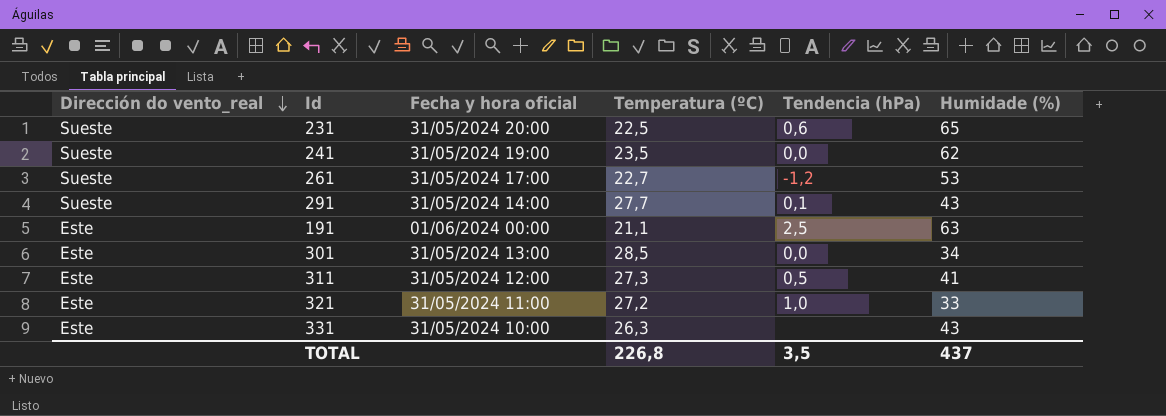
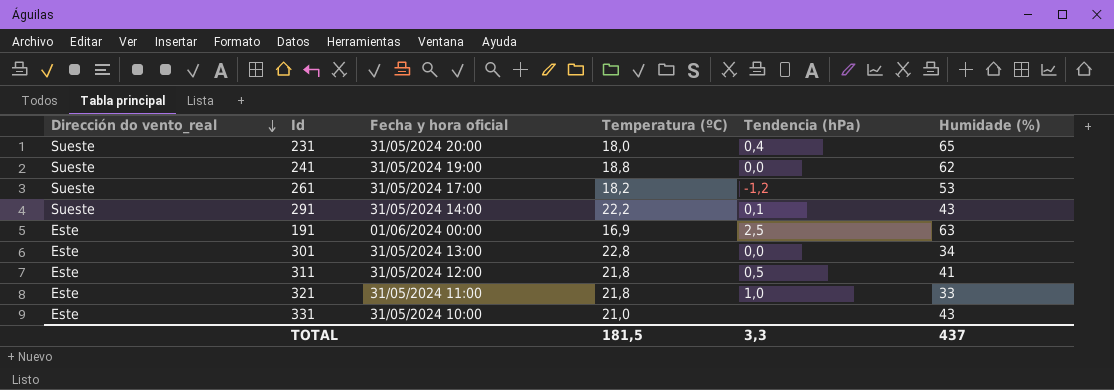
231 | Temperatura (ºC): 22,5 -> 18,0
231 | Tendencia (hPa): 0,6 -> 0,4
241 | Temperatura (ºC): 23,5 -> 18,8
261 | Temperatura (ºC): 22,7 -> 18,2
291 | Temperatura (ºC): 27,7 -> 22,2
191 | Temperatura (ºC): 21,1 -> 16,9
301 | Temperatura (ºC): 28,5 -> 22,8
311 | Temperatura (ºC): 27,3 -> 21,8
321 | Temperatura (ºC): 27,2 -> 21,8
331 | Temperatura (ºC): 26,3 -> 21,0
TOTAL | Temperatura (ºC): 226,8 -> 181,5
TOTAL | Tendencia (hPa): 3,5 -> 3,3

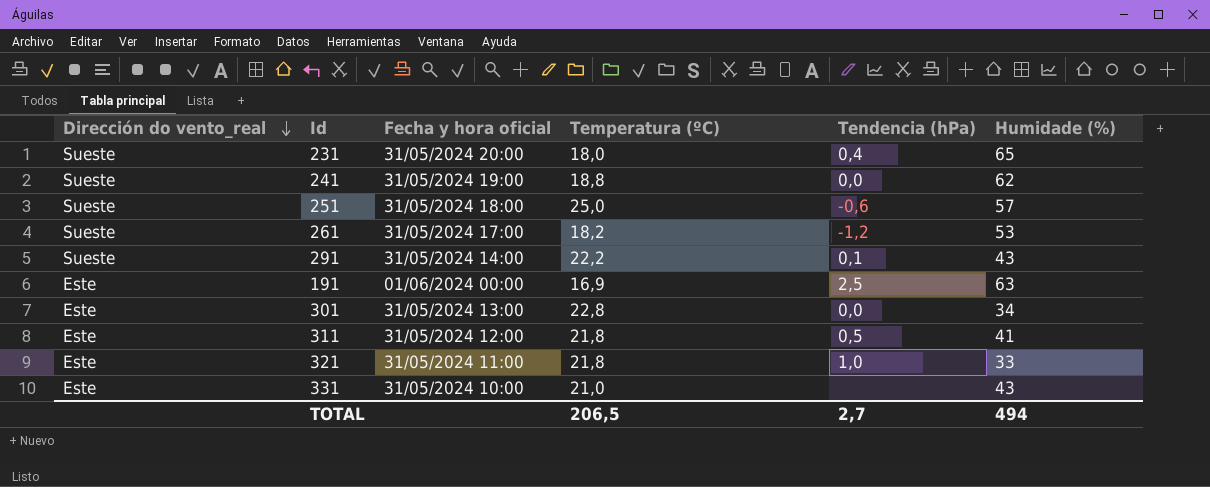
row 251: none -> Sueste | 31/05/2024 18:00 | 25,0 | -0,6 | 57
TOTAL | Temperatura (ºC): 181,5 -> 206,5
TOTAL | Tendencia (hPa): 3,3 -> 2,7
TOTAL | Humidade (%): 437 -> 494

